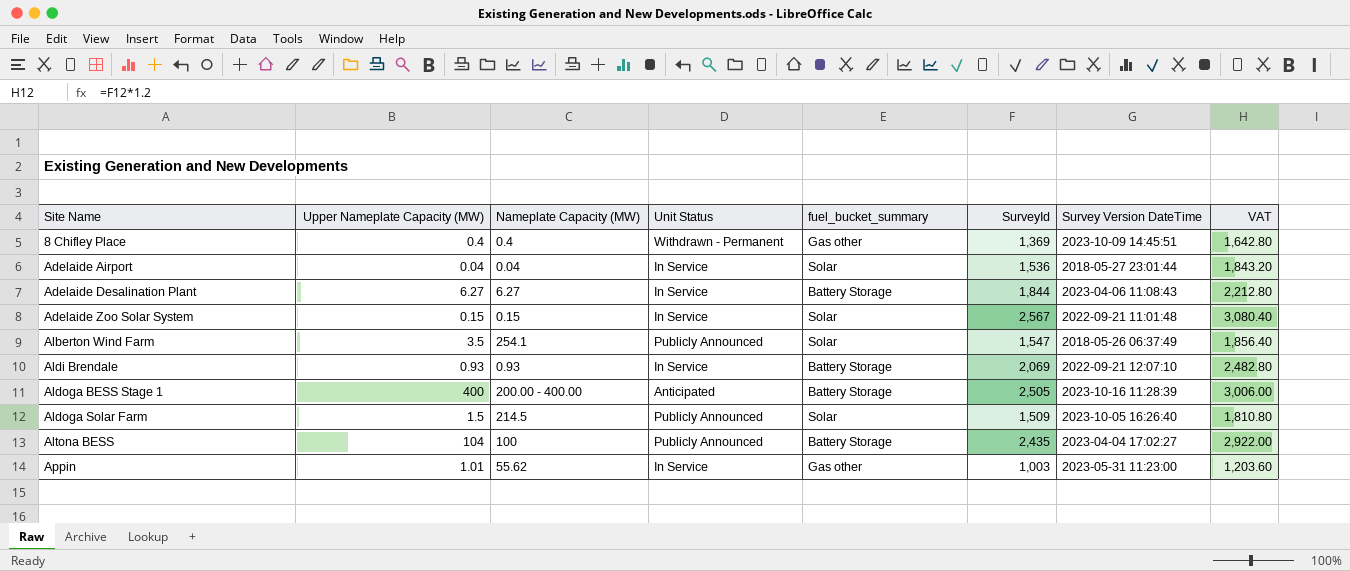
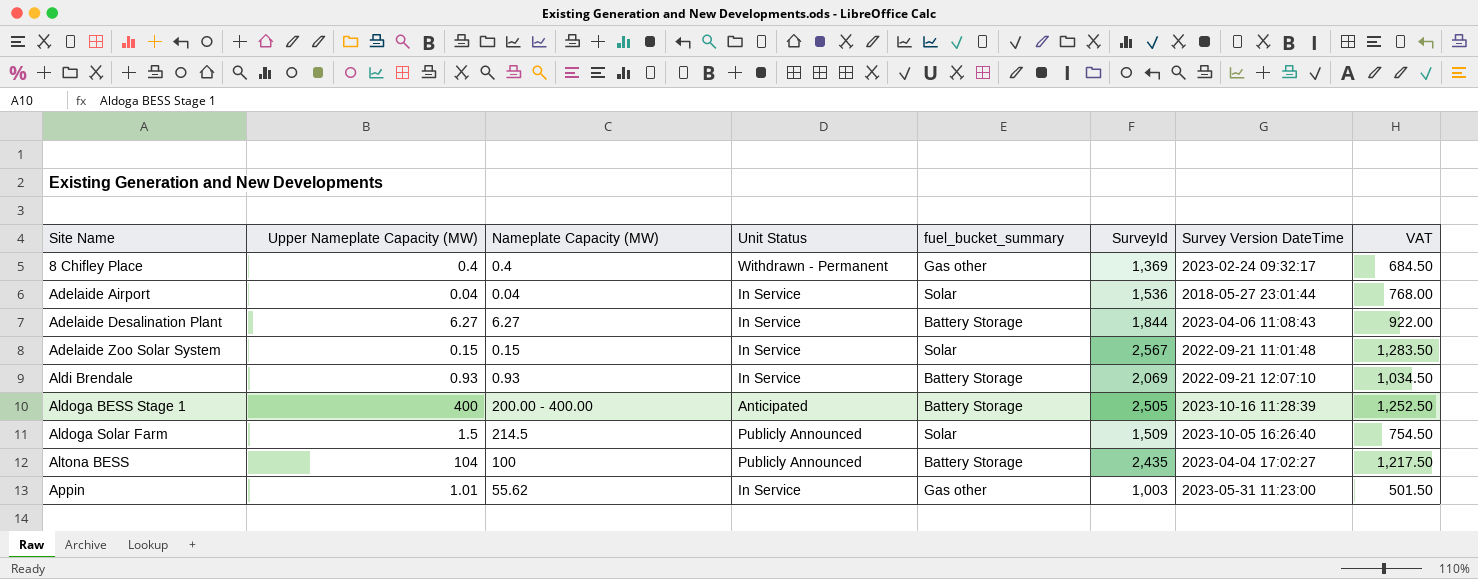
column VAT | formula: [SurveyId] * 1.2 -> [SurveyId] * 0.5
row Alberton Wind Farm: 3.5 | 254.1 | Publicly Announced | Solar | 1,547 | 2018-05-26 06:37:49 | 1,856.40 -> none
8 Chifley Place | Survey Version DateTime: 2023-10-09 14:45:51 -> 2023-02-24 09:32:17

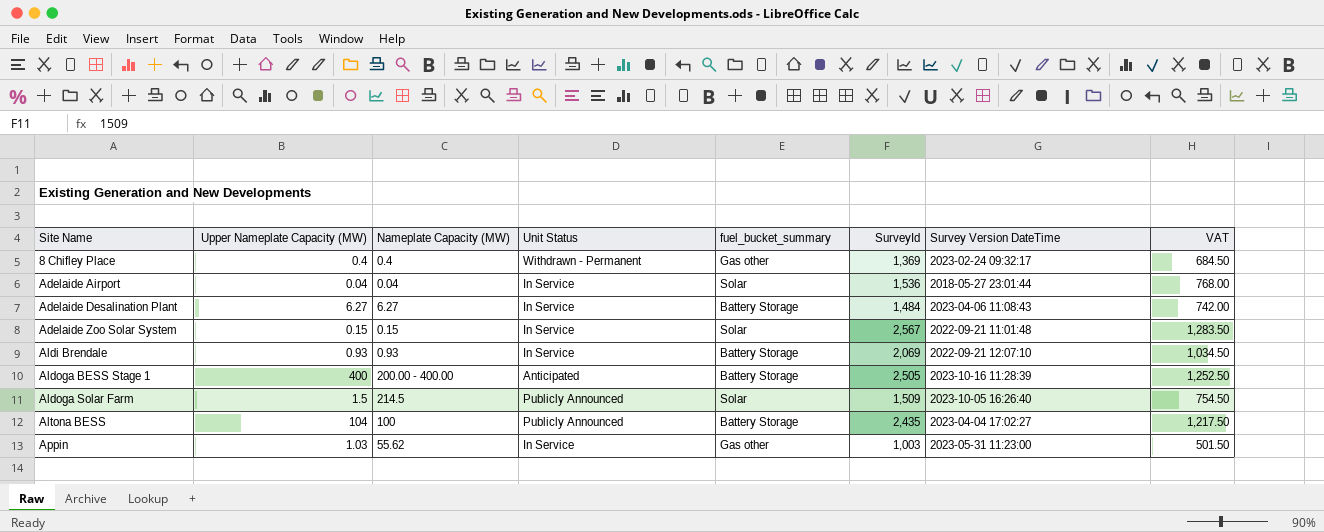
Adelaide Desalination Plant | SurveyId: 1,844 -> 1,484
Adelaide Desalination Plant | VAT: 922.00 -> 742.00
Appin | Upper Nameplate Capacity (MW): 1.01 -> 1.03

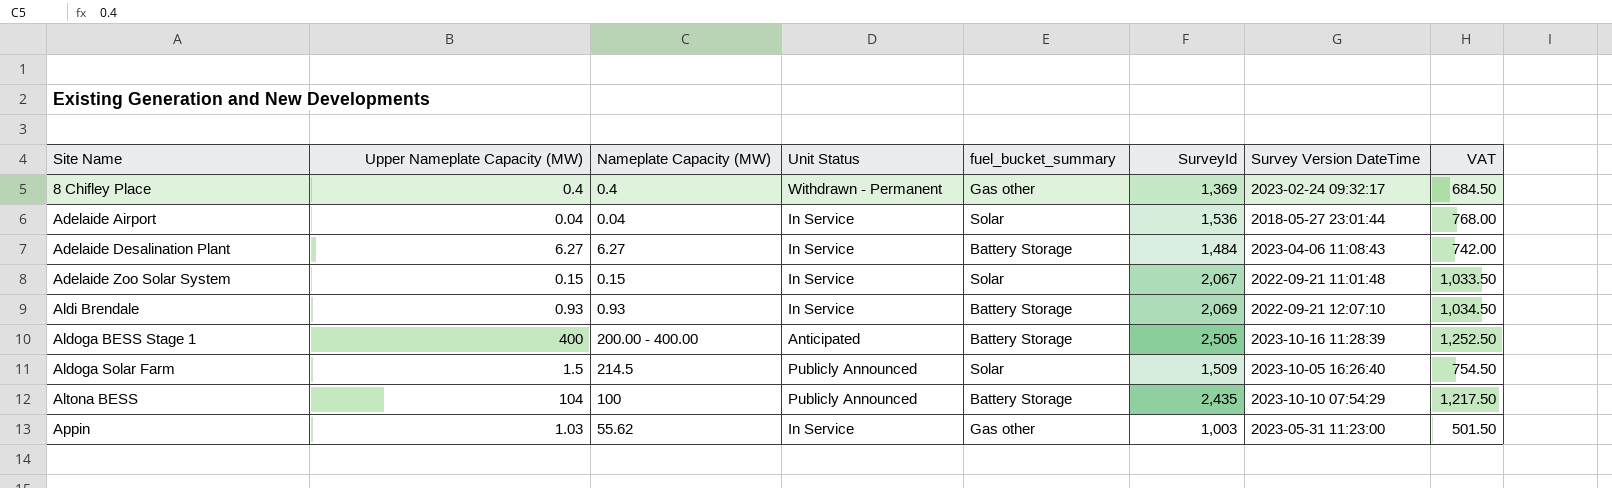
Adelaide Zoo Solar System | SurveyId: 2,567 -> 2,067
Adelaide Zoo Solar System | VAT: 1,283.50 -> 1,033.50
Altona BESS | Survey Version DateTime: 2023-04-04 17:02:27 -> 2023-10-10 07:54:29

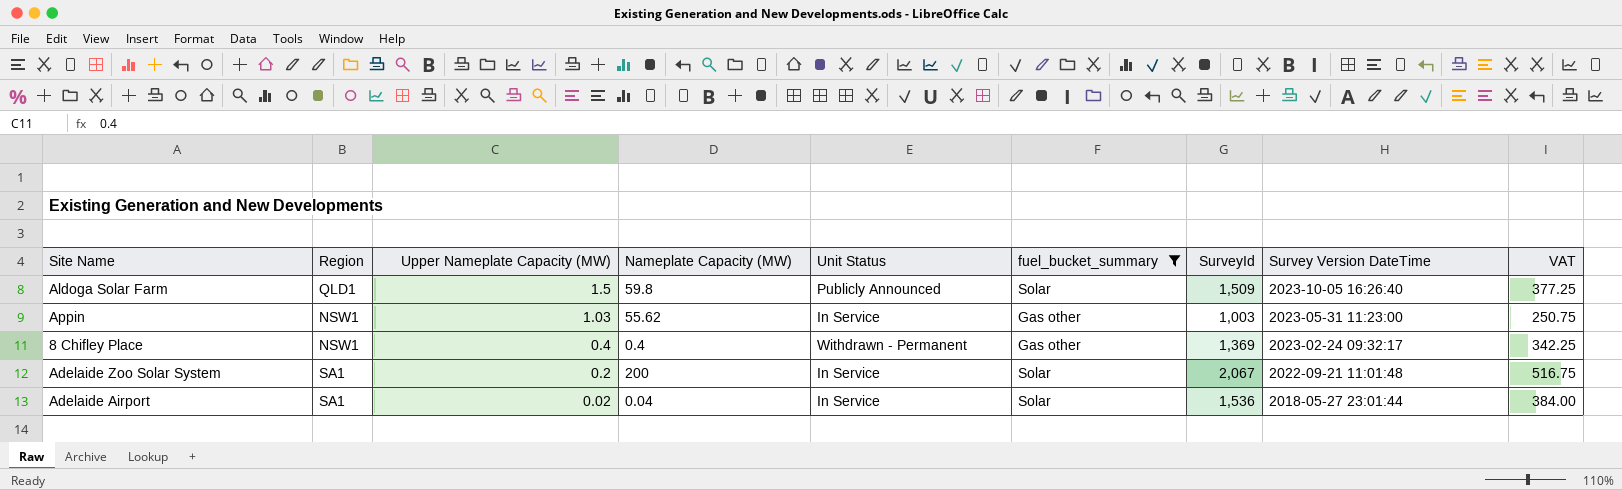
filter: none -> fuel_bucket_summary != Battery Storage
row order: Site Name ascending -> Upper Nameplate Capacity (MW) descending
column Region | position: none -> 2
column VAT | formula: [SurveyId] * 0.5 -> [SurveyId] * 0.25
Aldoga Solar Farm | Nameplate Capacity (MW): 214.5 -> 59.8
Adelaide Zoo Solar System | Upper Nameplate Capacity (MW): 0.15 -> 0.2
Adelaide Zoo Solar System | Nameplate Capacity (MW): 0.15 -> 200
Adelaide Airport | Upper Nameplate Capacity (MW): 0.04 -> 0.02

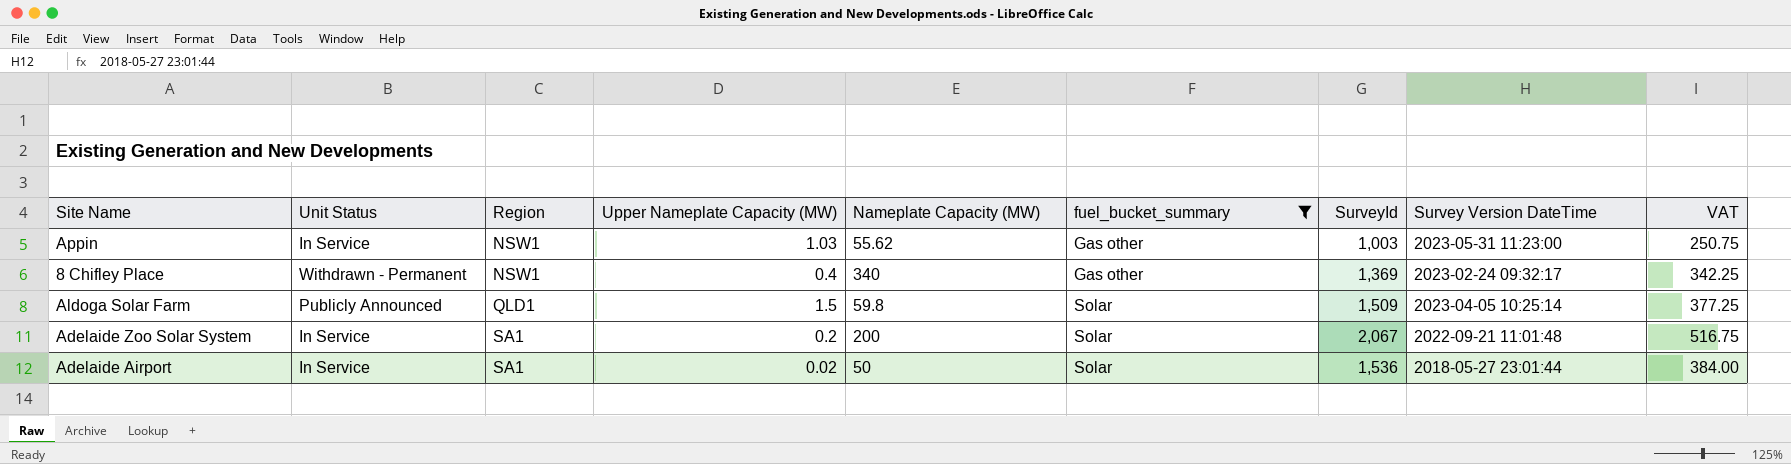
row order: Upper Nameplate Capacity (MW) descending -> Region ascending
column Unit Status | position: 5 -> 2
8 Chifley Place | Nameplate Capacity (MW): 0.4 -> 340
Aldoga Solar Farm | Survey Version DateTime: 2023-10-05 16:26:40 -> 2023-04-05 10:25:14
Adelaide Airport | Nameplate Capacity (MW): 0.04 -> 50

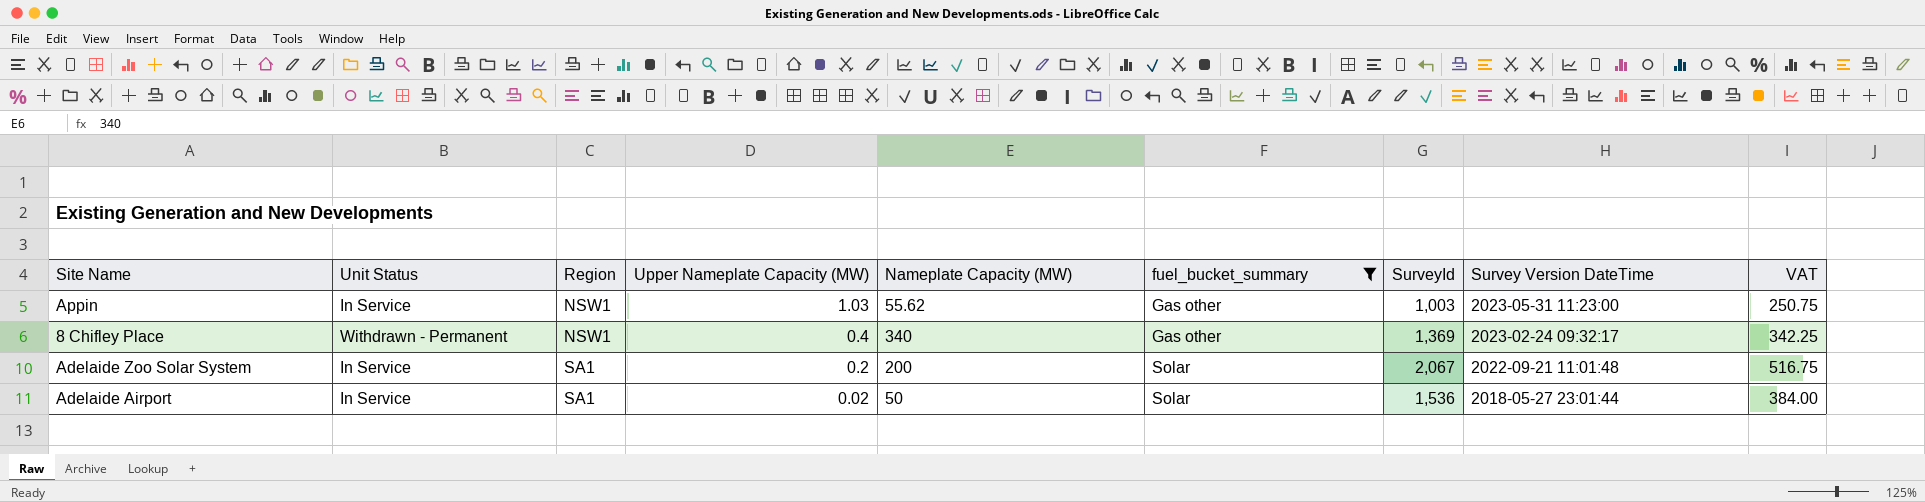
row Aldoga Solar Farm: Publicly Announced | QLD1 | 1.5 | 59.8 | Solar | 1,509 | 2023-04-05 10:25:14 | 377.25 -> none

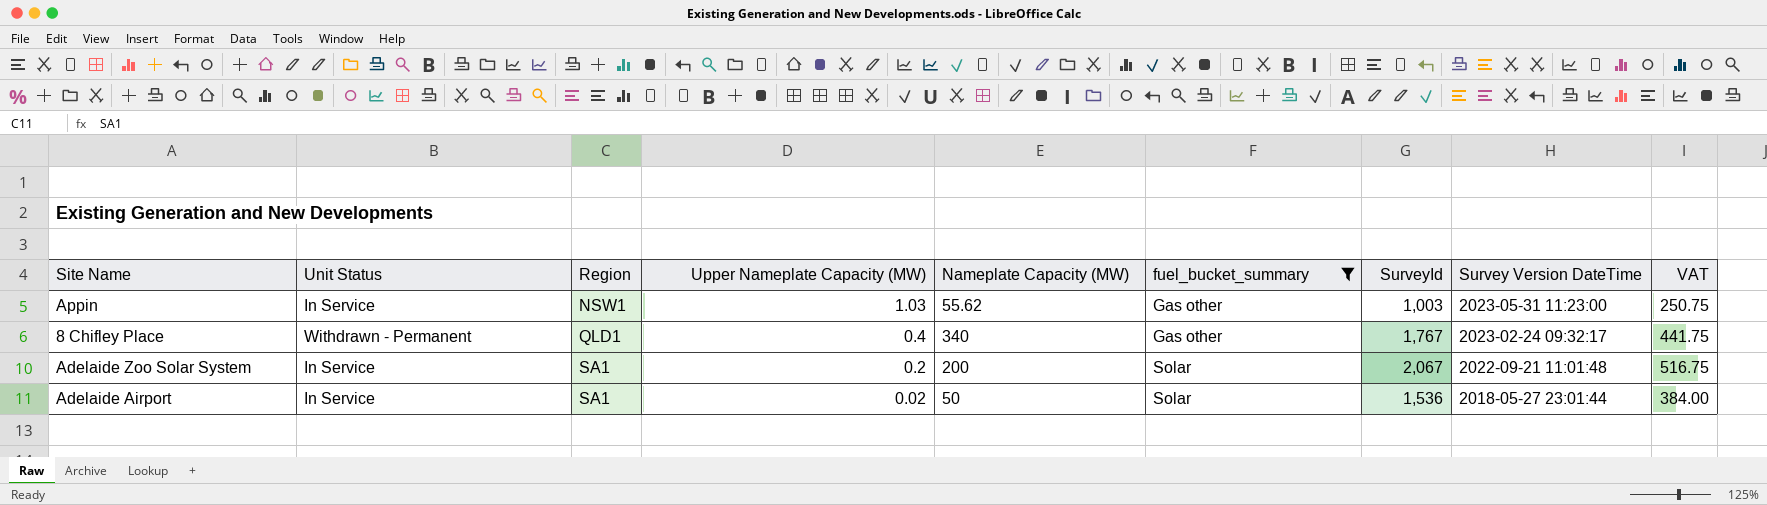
8 Chifley Place | Region: NSW1 -> QLD1
8 Chifley Place | SurveyId: 1,369 -> 1,767
8 Chifley Place | VAT: 342.25 -> 441.75

